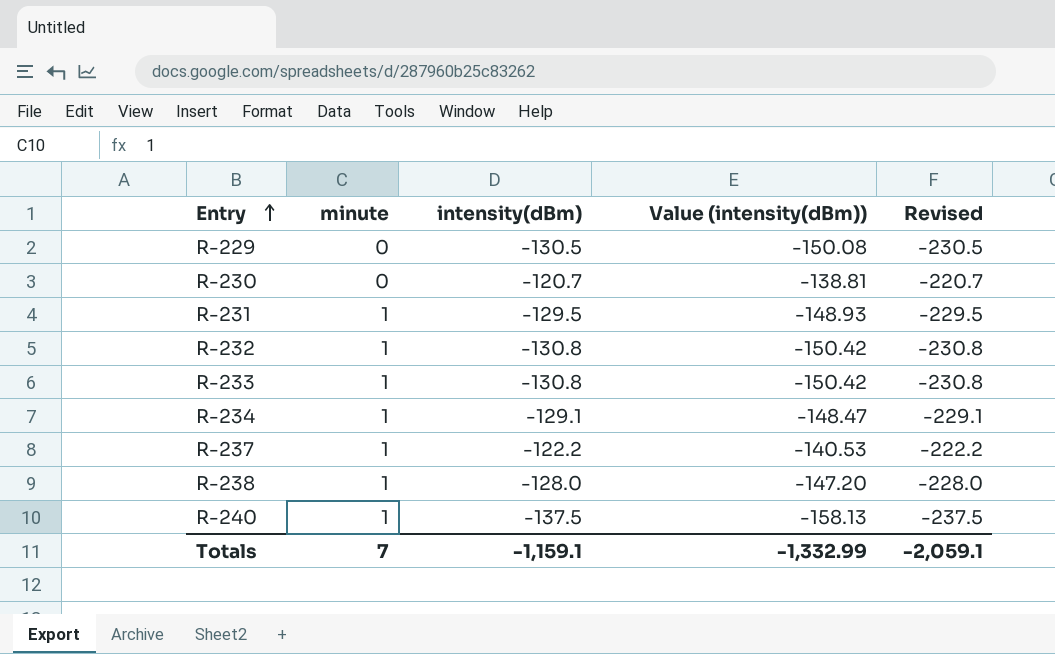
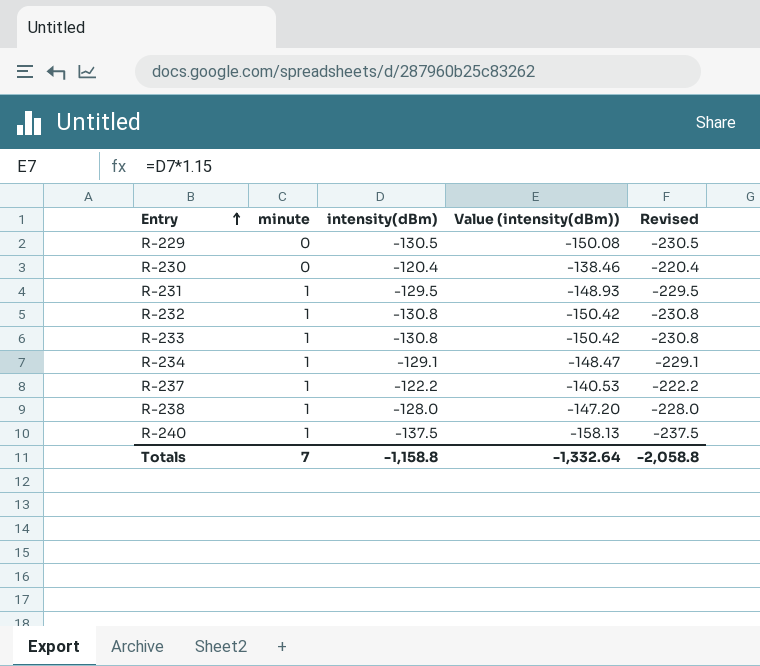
R-230 | intensity(dBm): -120.7 -> -120.4
R-230 | Value (intensity(dBm)): -138.81 -> -138.46
R-230 | Revised: -220.7 -> -220.4
Totals | intensity(dBm): -1,159.1 -> -1,158.8
Totals | Value (intensity(dBm)): -1,332.99 -> -1,332.64
Totals | Revised: -2,059.1 -> -2,058.8

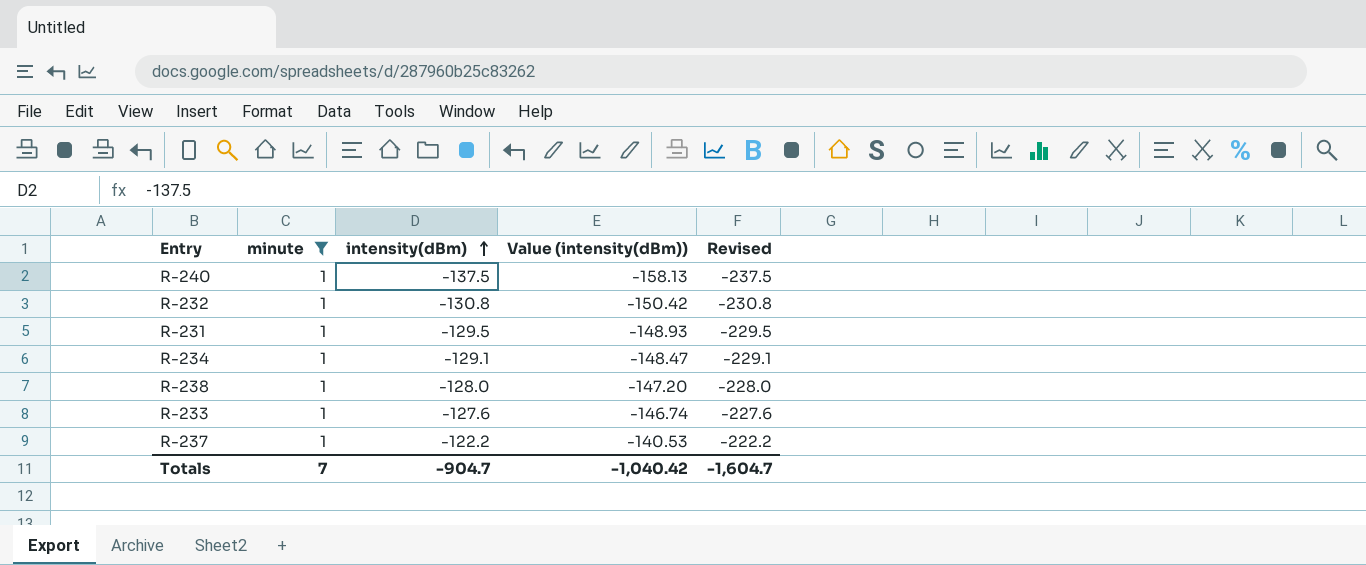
filter: none -> minute = 1
row order: Entry ascending -> intensity(dBm) ascending
R-233 | intensity(dBm): -130.8 -> -127.6
R-233 | Value (intensity(dBm)): -150.42 -> -146.74
R-233 | Revised: -230.8 -> -227.6
Totals | intensity(dBm): -1,158.8 -> -904.7
Totals | Value (intensity(dBm)): -1,332.64 -> -1,040.42
Totals | Revised: -2,058.8 -> -1,604.7

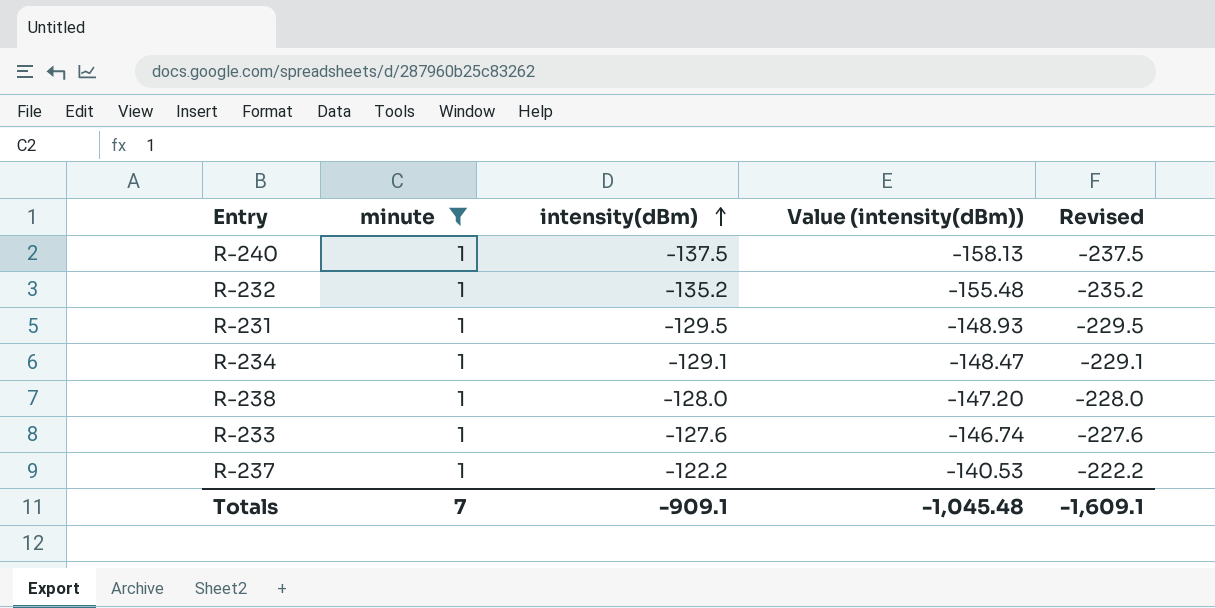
R-232 | intensity(dBm): -130.8 -> -135.2
R-232 | Value (intensity(dBm)): -150.42 -> -155.48
R-232 | Revised: -230.8 -> -235.2
Totals | intensity(dBm): -904.7 -> -909.1
Totals | Value (intensity(dBm)): -1,040.42 -> -1,045.48
Totals | Revised: -1,604.7 -> -1,609.1

